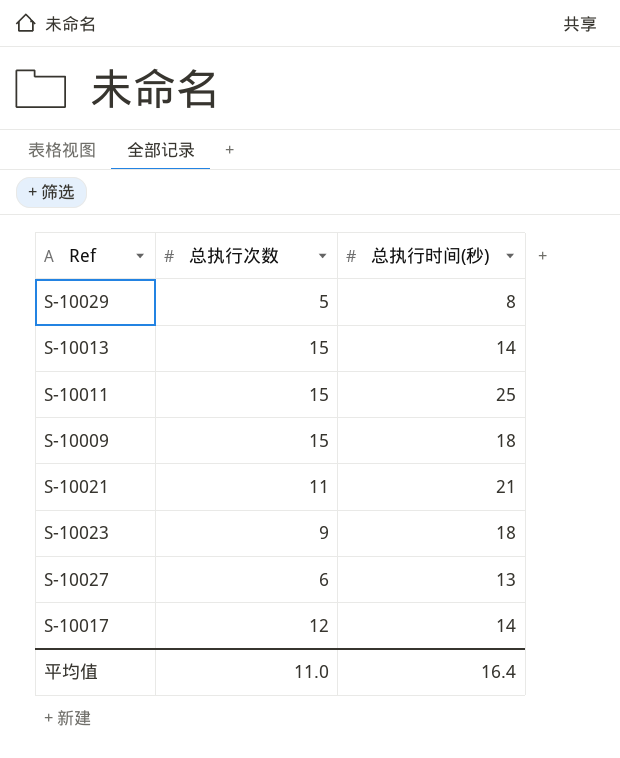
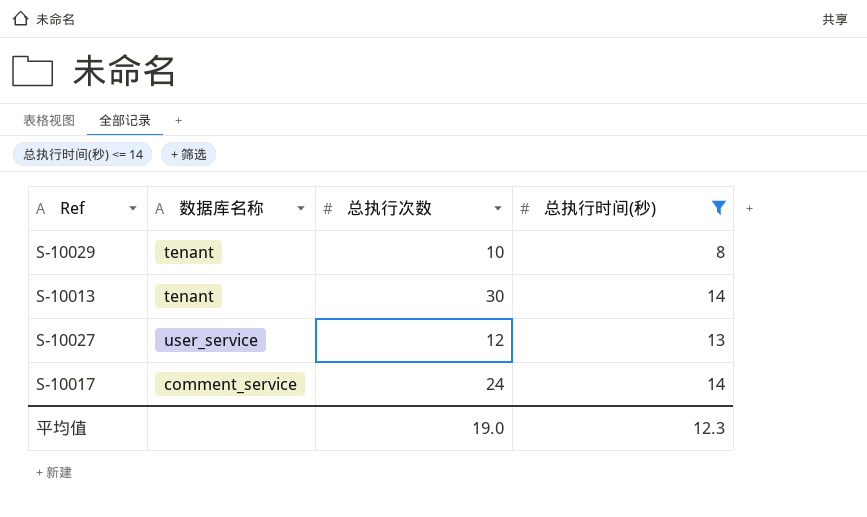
filter: none -> 总执行时间(秒) <= 14
column 数据库名称 | position: none -> 2
S-10029 | 总执行次数: 5 -> 10
S-10013 | 总执行次数: 15 -> 30
S-10027 | 总执行次数: 6 -> 12
S-10017 | 总执行次数: 12 -> 24
平均值 | 总执行次数: 11.0 -> 19.0
平均值 | 总执行时间(秒): 16.4 -> 12.3

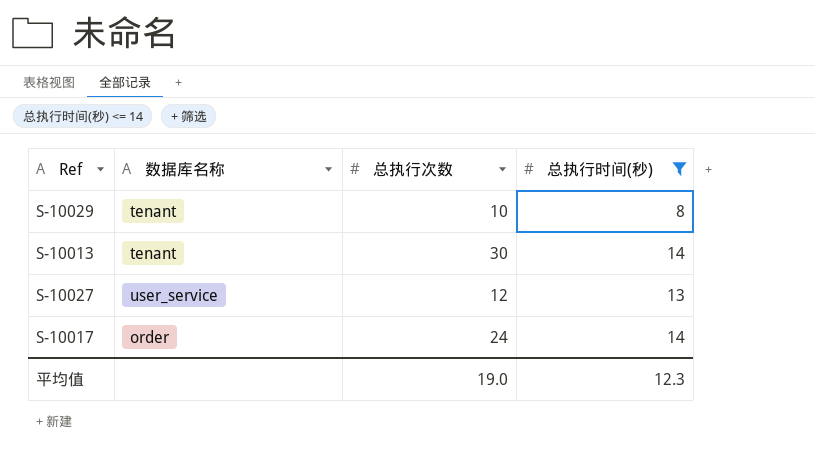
S-10017 | 数据库名称: comment_service -> order

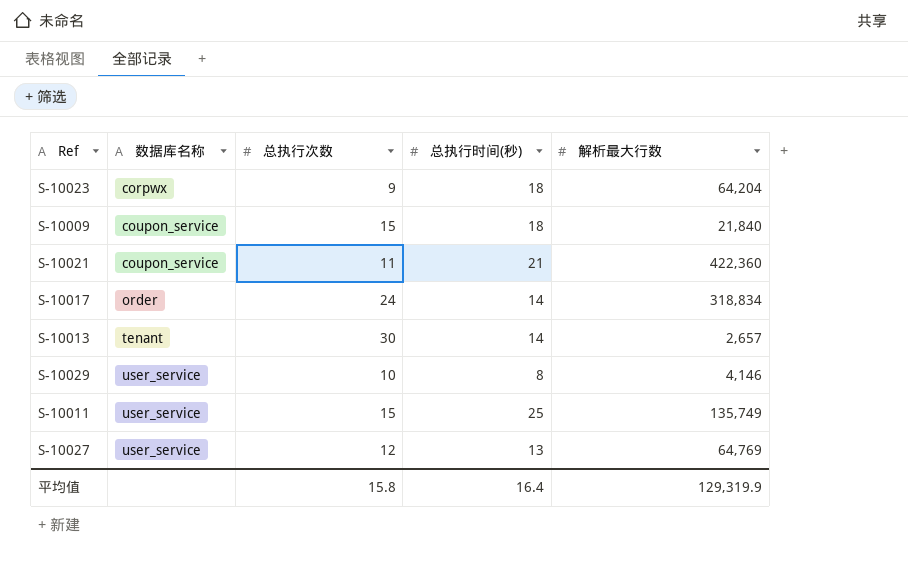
filter: 总执行时间(秒) <= 14 -> none
row order: none -> 数据库名称 ascending
column 解析最大行数 | position: none -> 5
S-10029 | 数据库名称: tenant -> user_service
平均值 | 总执行次数: 19.0 -> 15.8
平均值 | 总执行时间(秒): 12.3 -> 16.4

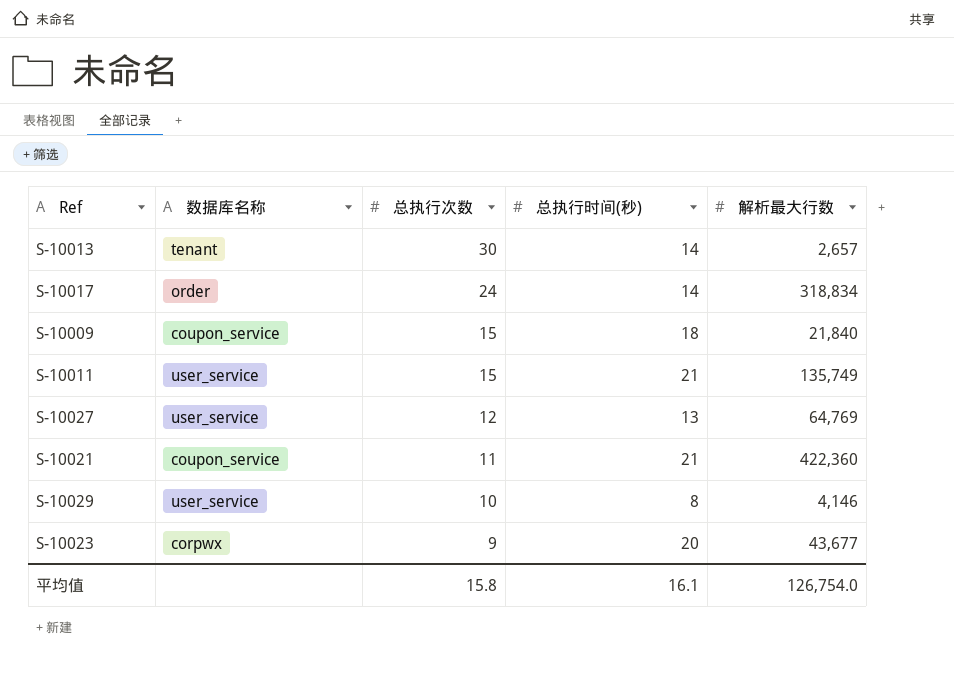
row order: 数据库名称 ascending -> 总执行次数 descending
S-10011 | 总执行时间(秒): 25 -> 21
S-10023 | 总执行时间(秒): 18 -> 20
S-10023 | 解析最大行数: 64,204 -> 43,677
平均值 | 总执行时间(秒): 16.4 -> 16.1
平均值 | 解析最大行数: 129,319.9 -> 126,754.0

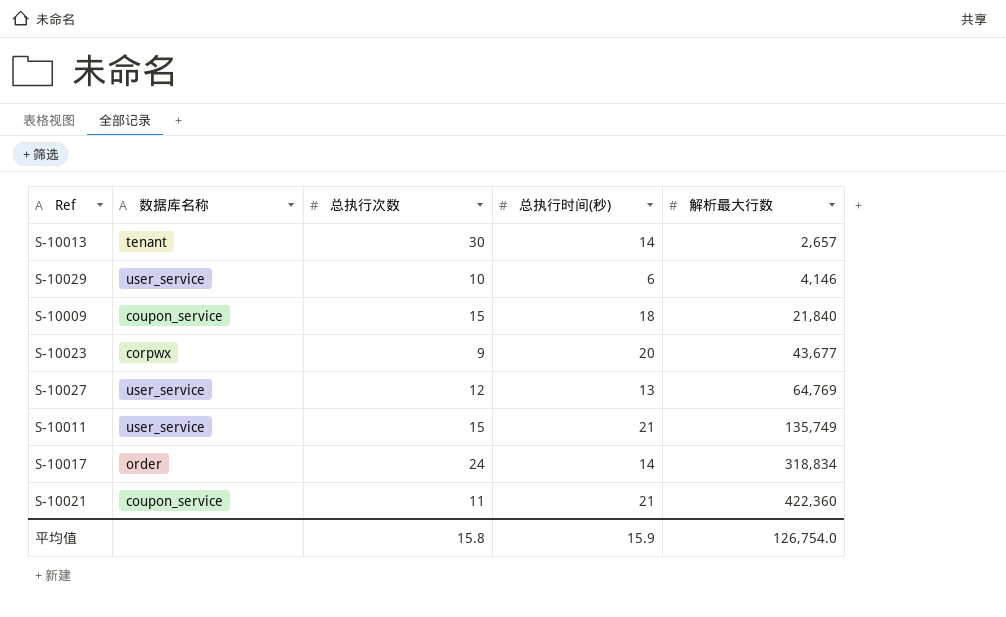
row order: 总执行次数 descending -> 解析最大行数 ascending
S-10029 | 总执行时间(秒): 8 -> 6
平均值 | 总执行时间(秒): 16.1 -> 15.9

